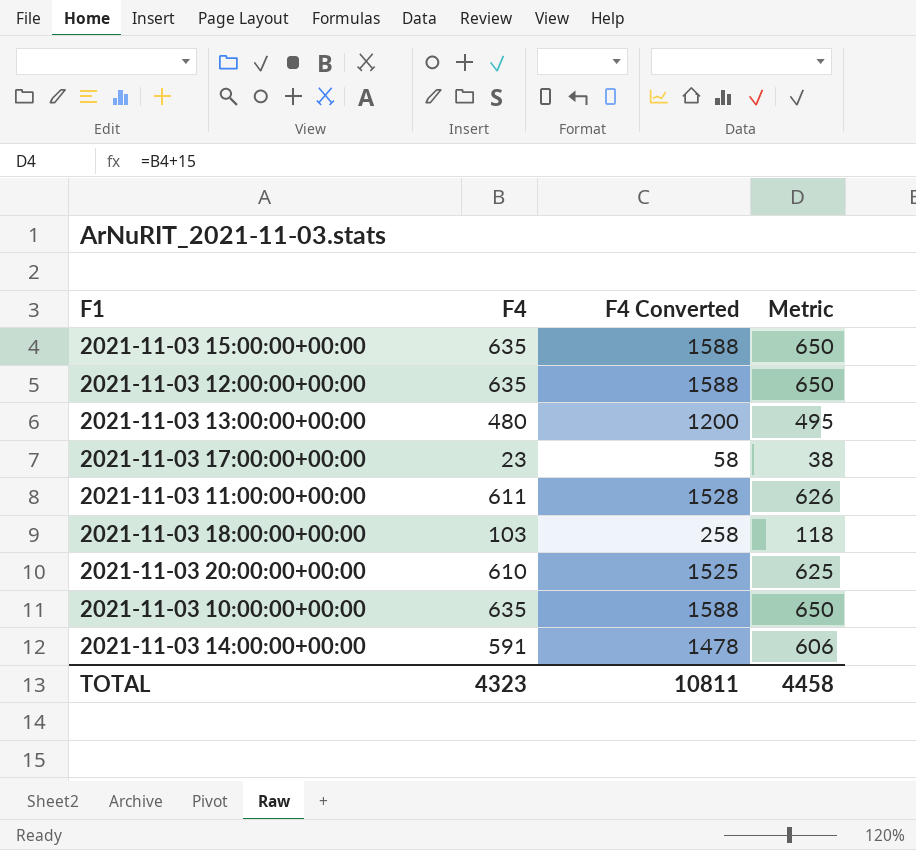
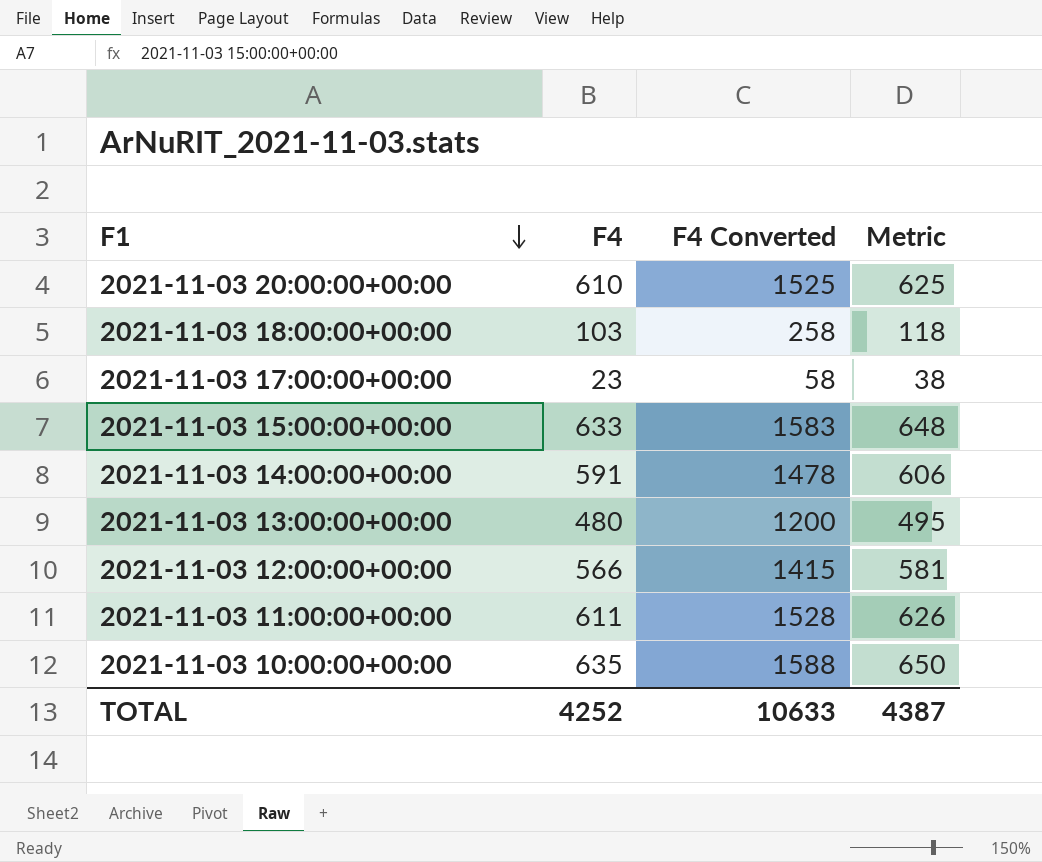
row order: none -> F1 descending
2021-11-03 15:00:00+00:00 | F4: 635 -> 633
2021-11-03 15:00:00+00:00 | F4 Converted: 1588 -> 1583
2021-11-03 15:00:00+00:00 | Metric: 650 -> 648
2021-11-03 12:00:00+00:00 | F4: 635 -> 566
2021-11-03 12:00:00+00:00 | F4 Converted: 1588 -> 1415
2021-11-03 12:00:00+00:00 | Metric: 650 -> 581
TOTAL | F4: 4323 -> 4252
TOTAL | F4 Converted: 10811 -> 10633
TOTAL | Metric: 4458 -> 4387

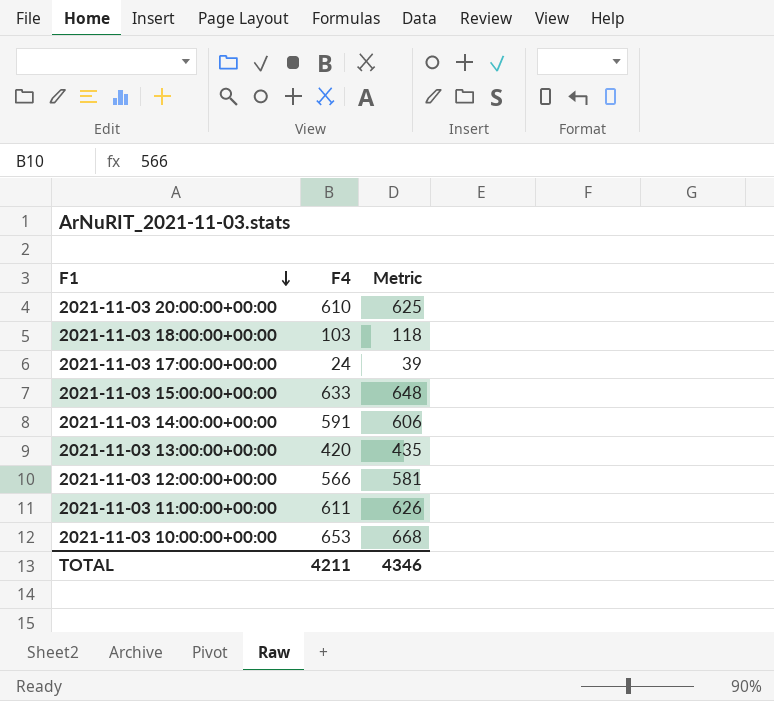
column F4 Converted | formula: [F4] * 2.5 -> none
2021-11-03 17:00:00+00:00 | F4: 23 -> 24
2021-11-03 17:00:00+00:00 | Metric: 38 -> 39
2021-11-03 13:00:00+00:00 | F4: 480 -> 420
2021-11-03 13:00:00+00:00 | Metric: 495 -> 435
2021-11-03 10:00:00+00:00 | F4: 635 -> 653
2021-11-03 10:00:00+00:00 | Metric: 650 -> 668
TOTAL | F4: 4252 -> 4211
TOTAL | Metric: 4387 -> 4346

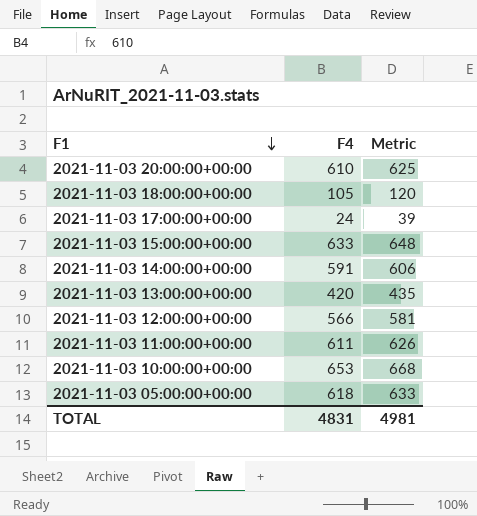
2021-11-03 18:00:00+00:00 | F4: 103 -> 105
2021-11-03 18:00:00+00:00 | Metric: 118 -> 120
row 2021-11-03 05:00:00+00:00: none -> 618 | 633
TOTAL | F4: 4211 -> 4831
TOTAL | Metric: 4346 -> 4981

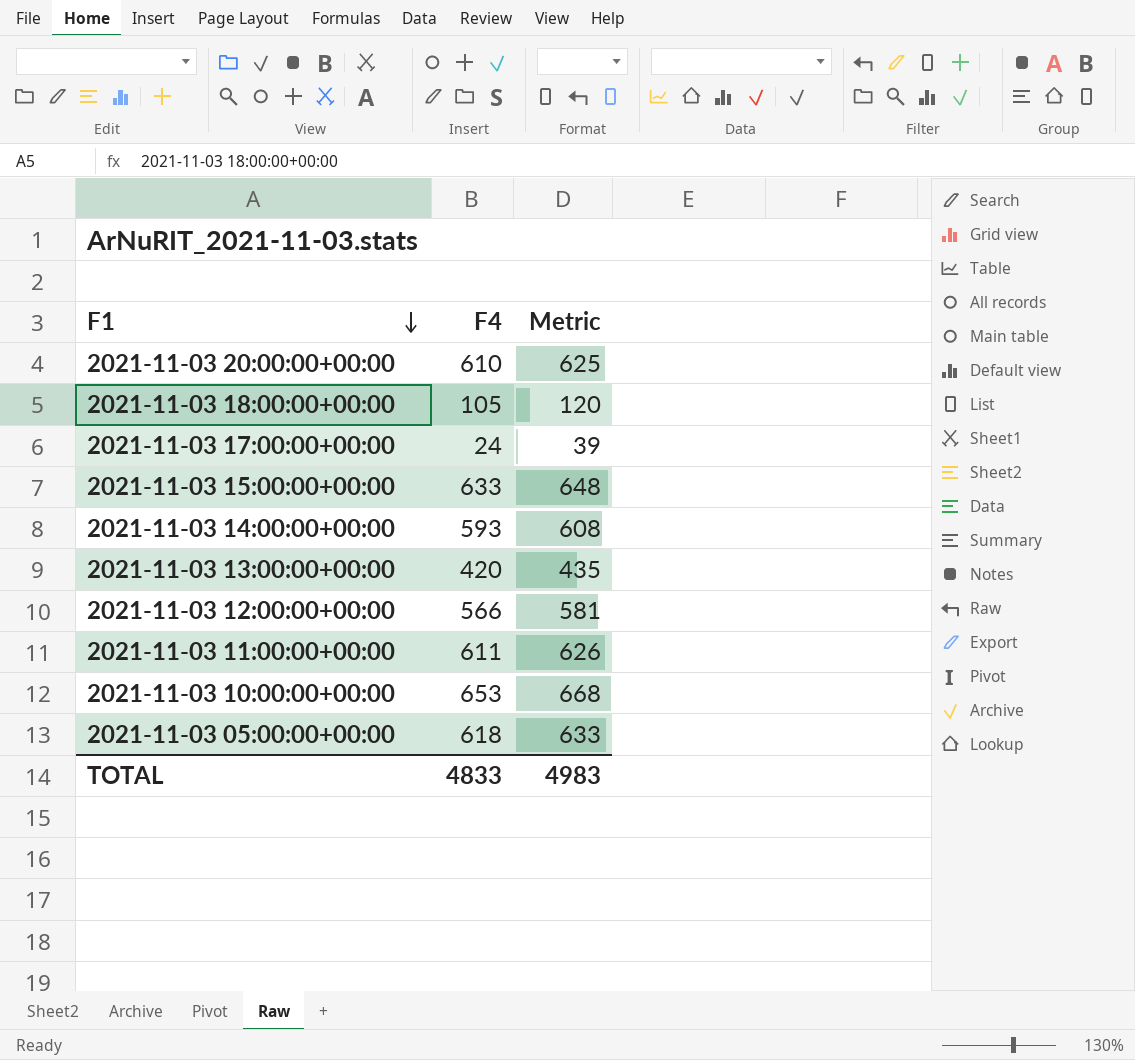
2021-11-03 14:00:00+00:00 | F4: 591 -> 593
2021-11-03 14:00:00+00:00 | Metric: 606 -> 608
TOTAL | F4: 4831 -> 4833
TOTAL | Metric: 4981 -> 4983

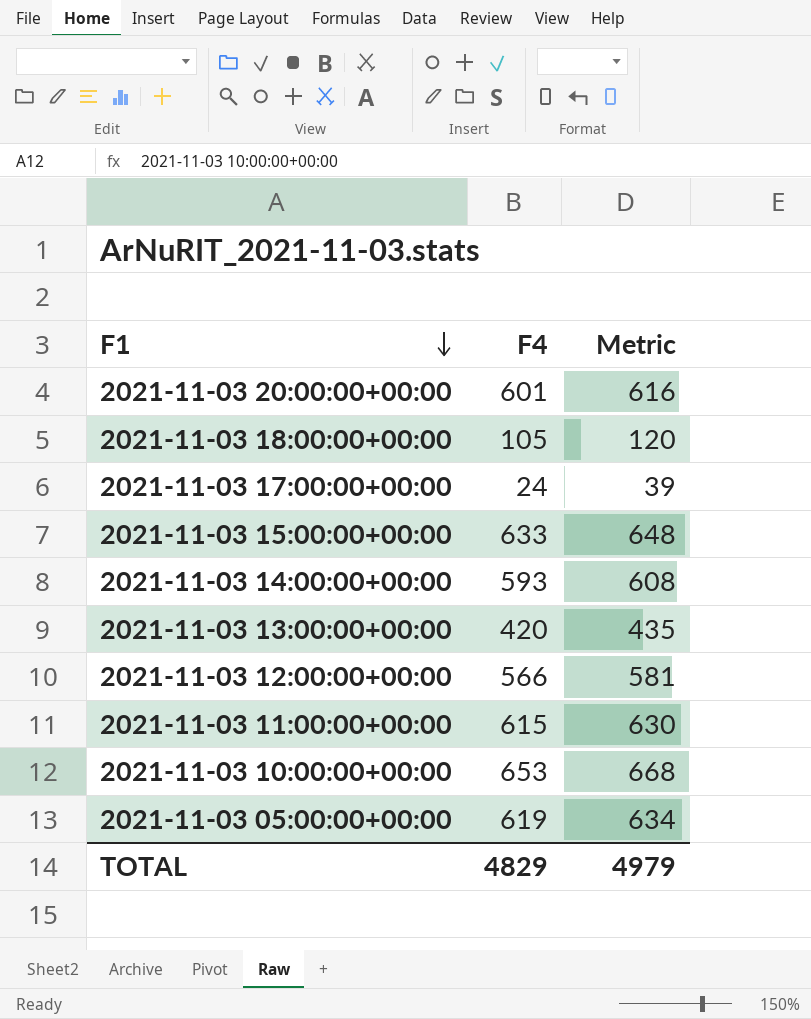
2021-11-03 20:00:00+00:00 | F4: 610 -> 601
2021-11-03 20:00:00+00:00 | Metric: 625 -> 616
2021-11-03 11:00:00+00:00 | F4: 611 -> 615
2021-11-03 11:00:00+00:00 | Metric: 626 -> 630
2021-11-03 05:00:00+00:00 | F4: 618 -> 619
2021-11-03 05:00:00+00:00 | Metric: 633 -> 634
TOTAL | F4: 4833 -> 4829
TOTAL | Metric: 4983 -> 4979

